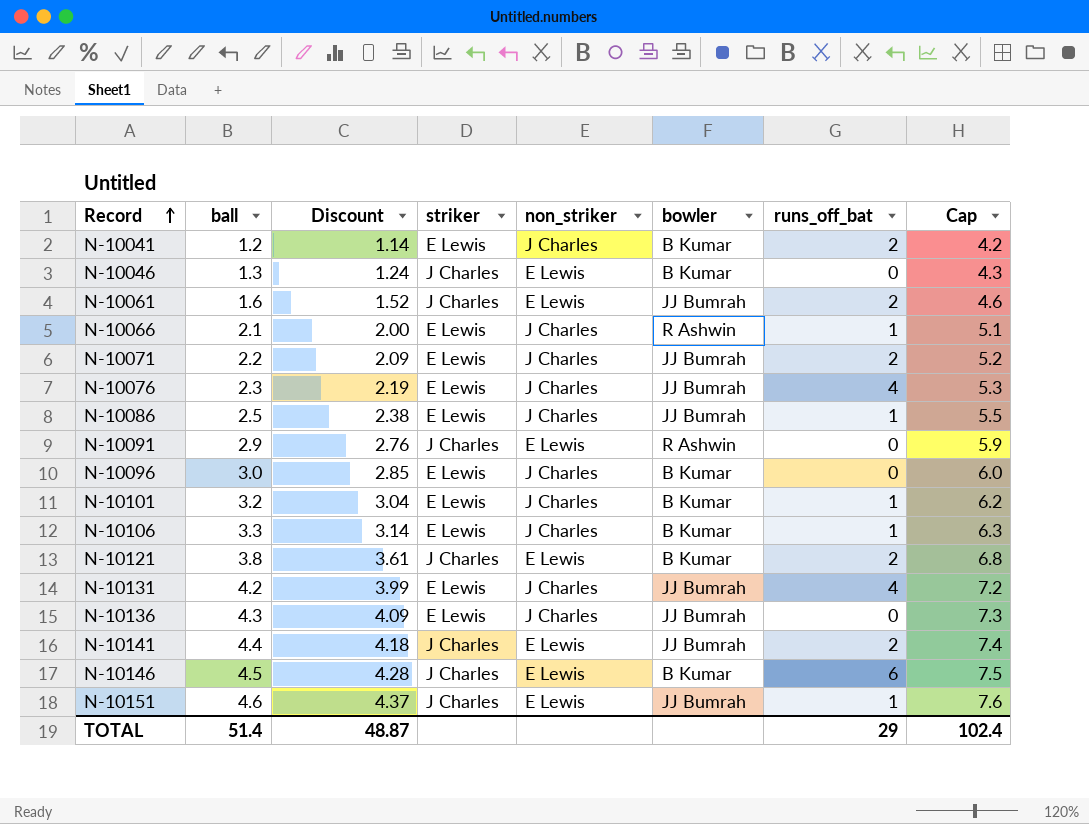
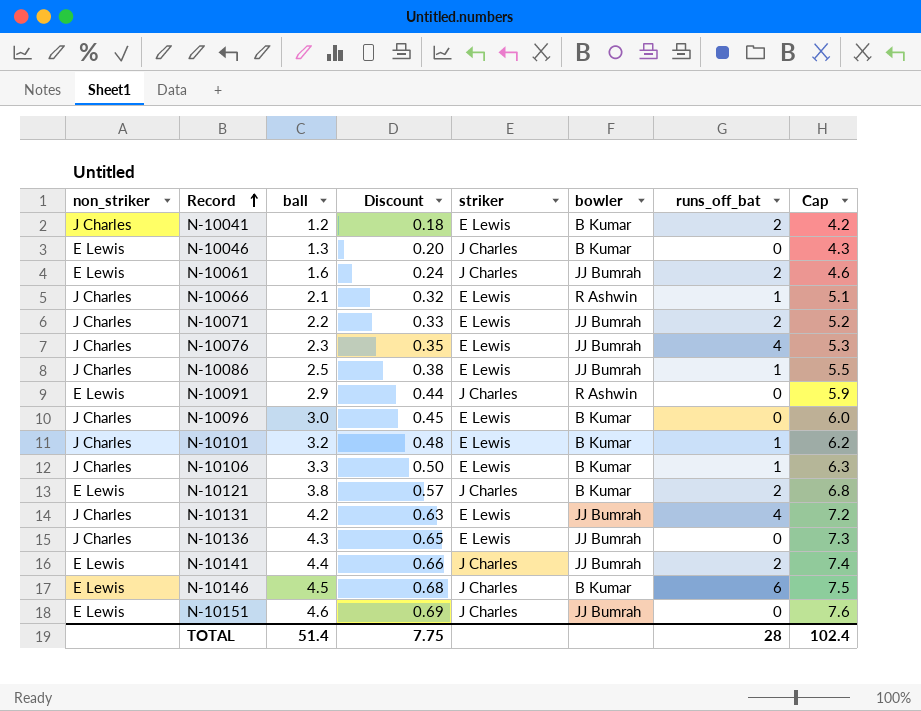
column non_striker | position: 5 -> 1
column Discount | formula: [ball] * 0.95 -> [ball] * 0.15
N-10151 | runs_off_bat: 1 -> 0
TOTAL | Discount: 48.87 -> 7.75
TOTAL | runs_off_bat: 29 -> 28

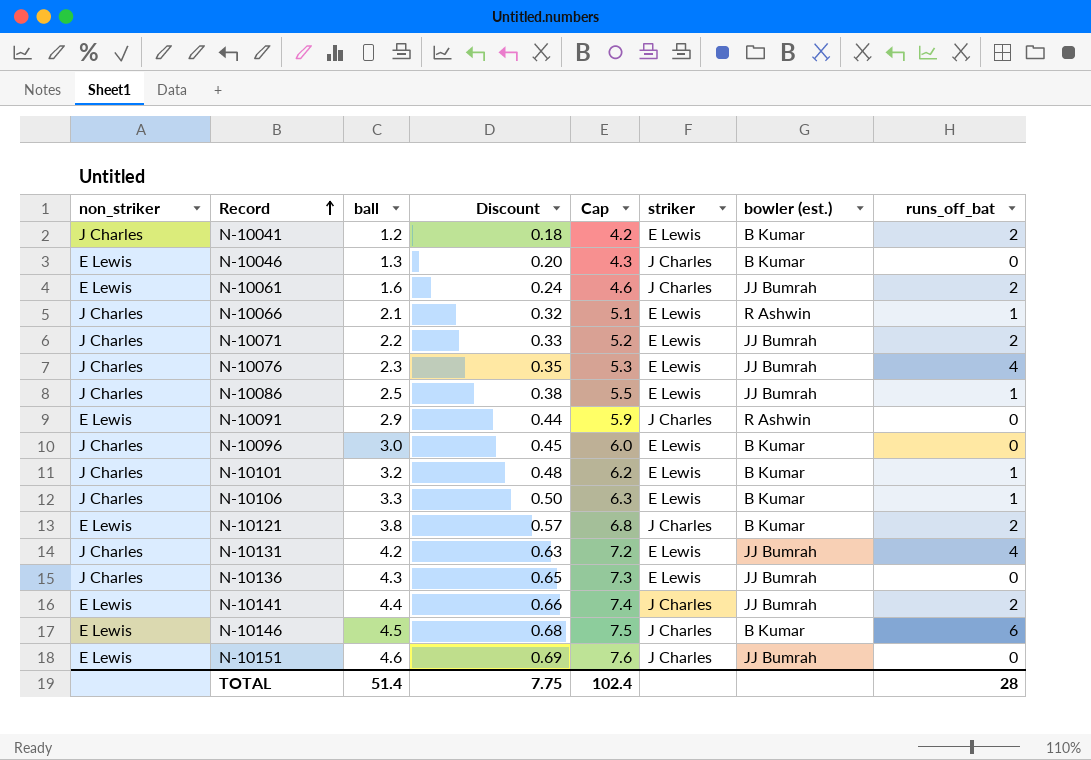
column Cap | position: 8 -> 5
column name: bowler -> bowler (est.)

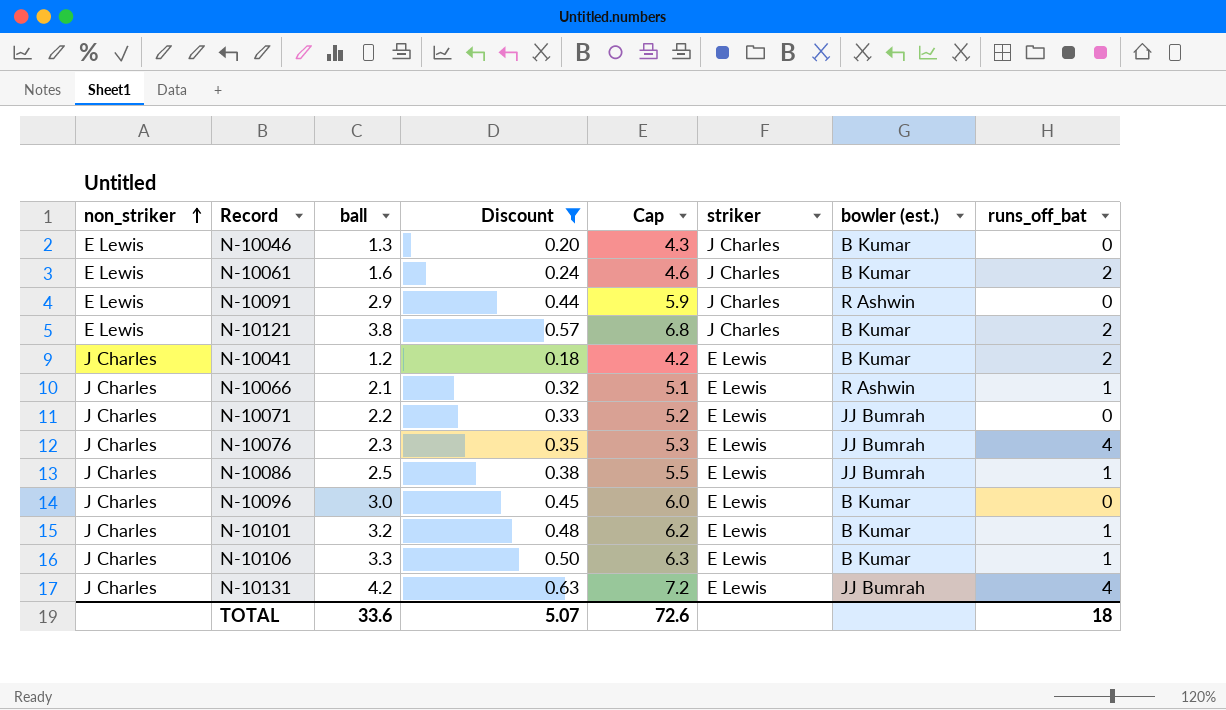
filter: none -> Discount <= 0.63
row order: Record ascending -> non_striker ascending
N-10061 | bowler (est.): JJ Bumrah -> B Kumar
N-10071 | runs_off_bat: 2 -> 0
TOTAL | ball: 51.4 -> 33.6
TOTAL | Discount: 7.75 -> 5.07
TOTAL | Cap: 102.4 -> 72.6
TOTAL | runs_off_bat: 28 -> 18

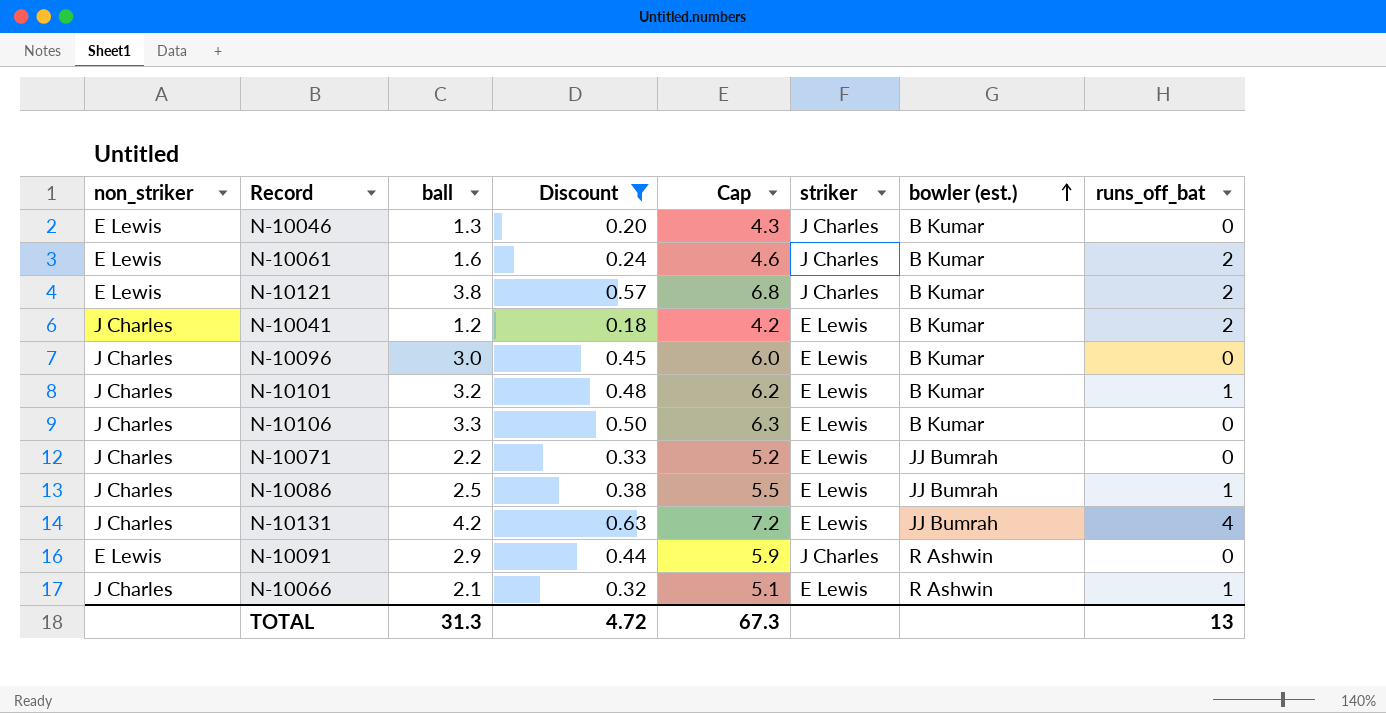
row order: non_striker ascending -> bowler (est.) ascending
row N-10076: J Charles | 2.3 | 0.35 | 5.3 | E Lewis | JJ Bumrah | 4 -> none
N-10106 | runs_off_bat: 1 -> 0
TOTAL | ball: 33.6 -> 31.3
TOTAL | Discount: 5.07 -> 4.72
TOTAL | Cap: 72.6 -> 67.3
TOTAL | runs_off_bat: 18 -> 13

